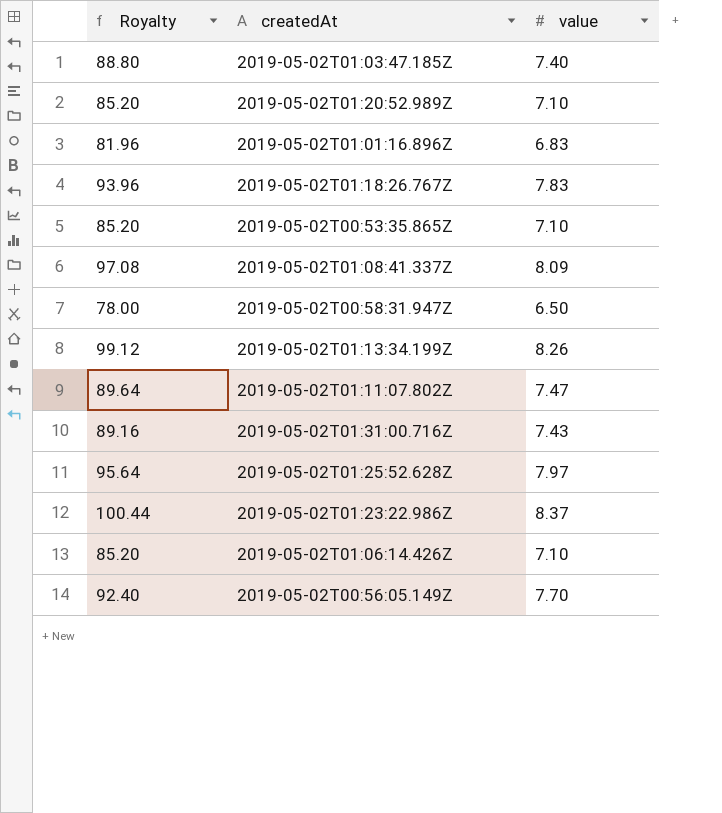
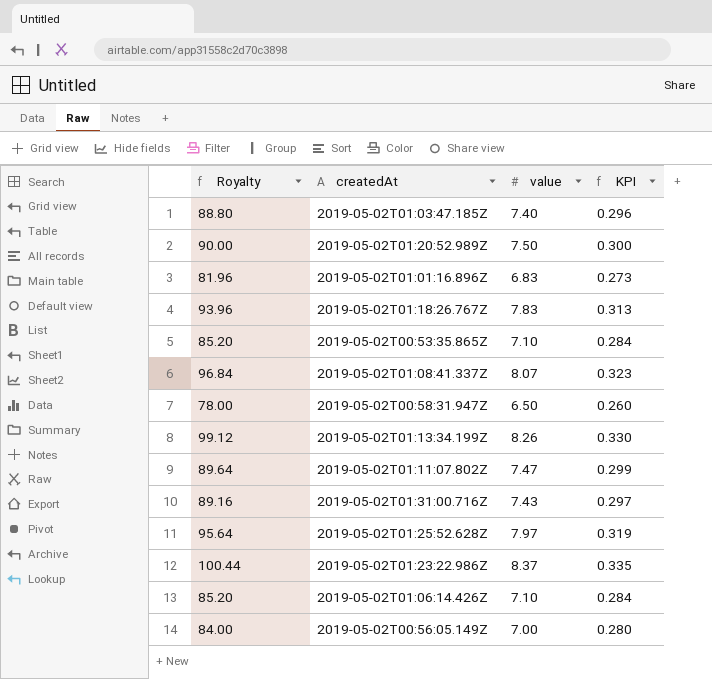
column KPI | formula: none -> [value] * 0.04
2019-05-02T01:20:52.989Z | Royalty: 85.20 -> 90.00
2019-05-02T01:20:52.989Z | value: 7.10 -> 7.50
2019-05-02T01:08:41.337Z | Royalty: 97.08 -> 96.84
2019-05-02T01:08:41.337Z | value: 8.09 -> 8.07
2019-05-02T00:56:05.149Z | Royalty: 92.40 -> 84.00
2019-05-02T00:56:05.149Z | value: 7.70 -> 7.00

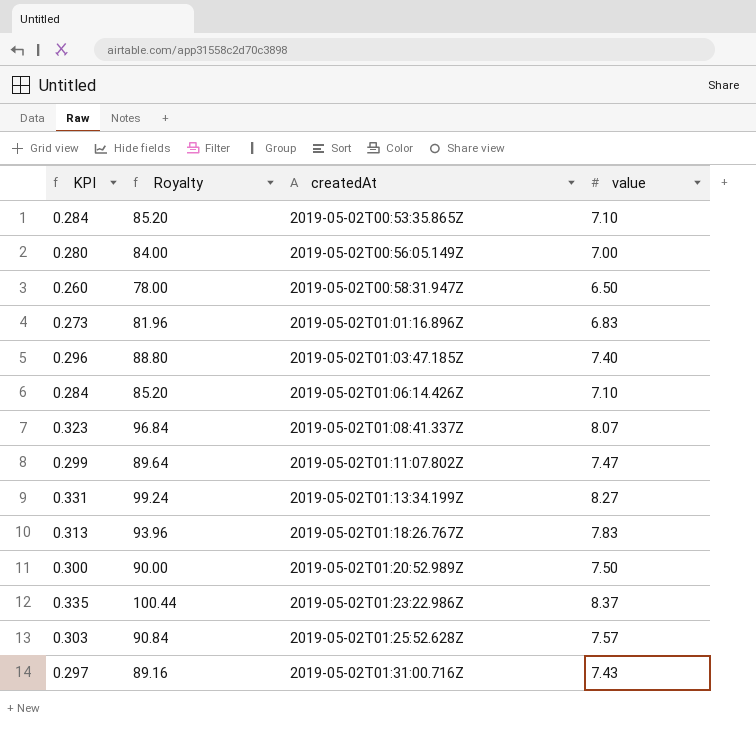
row order: none -> createdAt ascending
column KPI | position: 4 -> 1
2019-05-02T01:13:34.199Z | KPI: 0.330 -> 0.331
2019-05-02T01:13:34.199Z | Royalty: 99.12 -> 99.24
2019-05-02T01:13:34.199Z | value: 8.26 -> 8.27
2019-05-02T01:25:52.628Z | KPI: 0.319 -> 0.303
2019-05-02T01:25:52.628Z | Royalty: 95.64 -> 90.84
2019-05-02T01:25:52.628Z | value: 7.97 -> 7.57

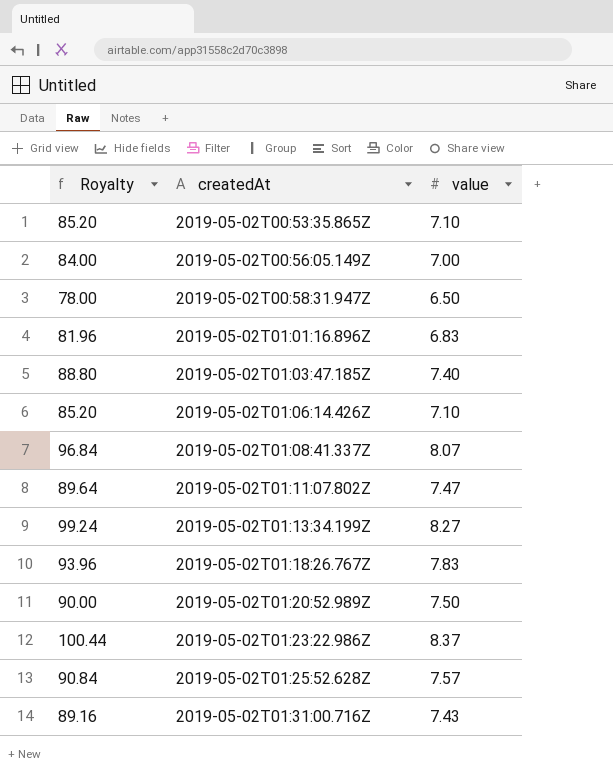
column KPI | formula: [value] * 0.04 -> none

